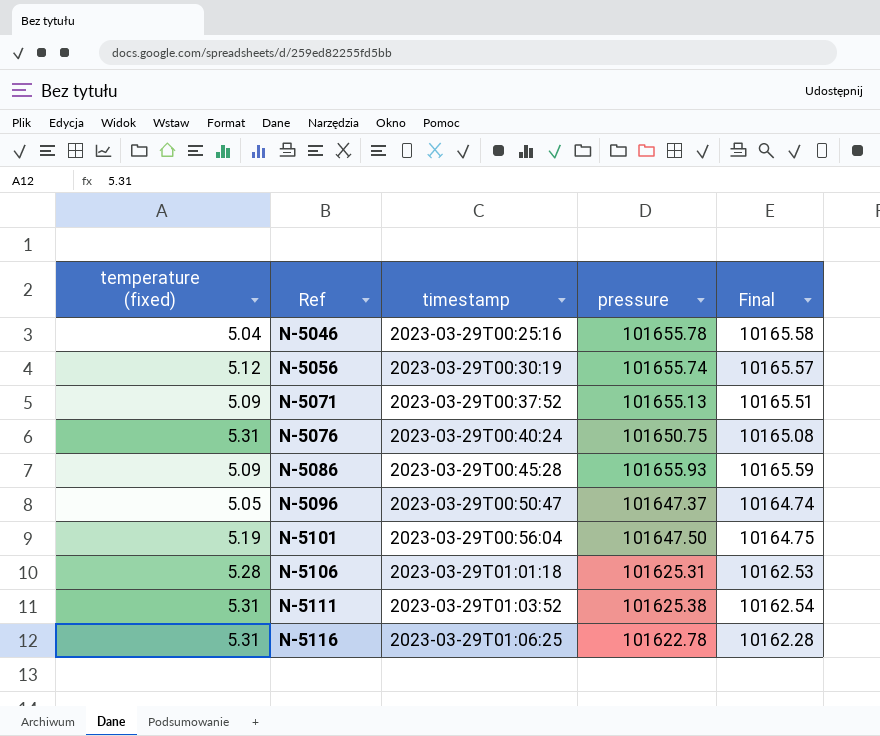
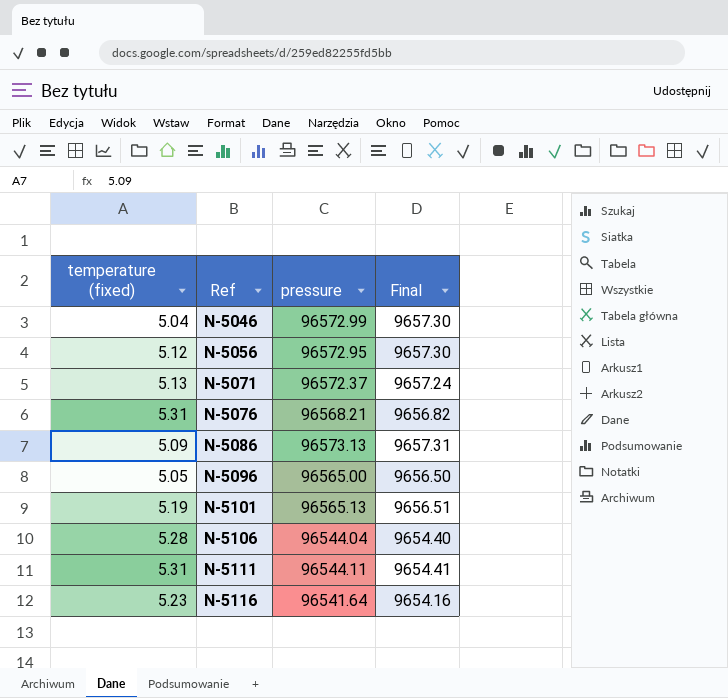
column timestamp | position: 3 -> none
N-5046 | pressure: 101655.78 -> 96572.99
N-5046 | Final: 10165.58 -> 9657.30
N-5056 | pressure: 101655.74 -> 96572.95
N-5056 | Final: 10165.57 -> 9657.30
N-5071 | temperature (fixed): 5.09 -> 5.13
N-5071 | pressure: 101655.13 -> 96572.37
N-5071 | Final: 10165.51 -> 9657.24
N-5076 | pressure: 101650.75 -> 96568.21
N-5076 | Final: 10165.08 -> 9656.82
N-5086 | pressure: 101655.93 -> 96573.13
N-5086 | Final: 10165.59 -> 9657.31
N-5096 | pressure: 101647.37 -> 96565.00
N-5096 | Final: 10164.74 -> 9656.50
N-5101 | pressure: 101647.50 -> 96565.13
N-5101 | Final: 10164.75 -> 9656.51
N-5106 | pressure: 101625.31 -> 96544.04
N-5106 | Final: 10162.53 -> 9654.40
N-5111 | pressure: 101625.38 -> 96544.11
N-5111 | Final: 10162.54 -> 9654.41
N-5116 | temperature (fixed): 5.31 -> 5.23
N-5116 | pressure: 101622.78 -> 96541.64
N-5116 | Final: 10162.28 -> 9654.16

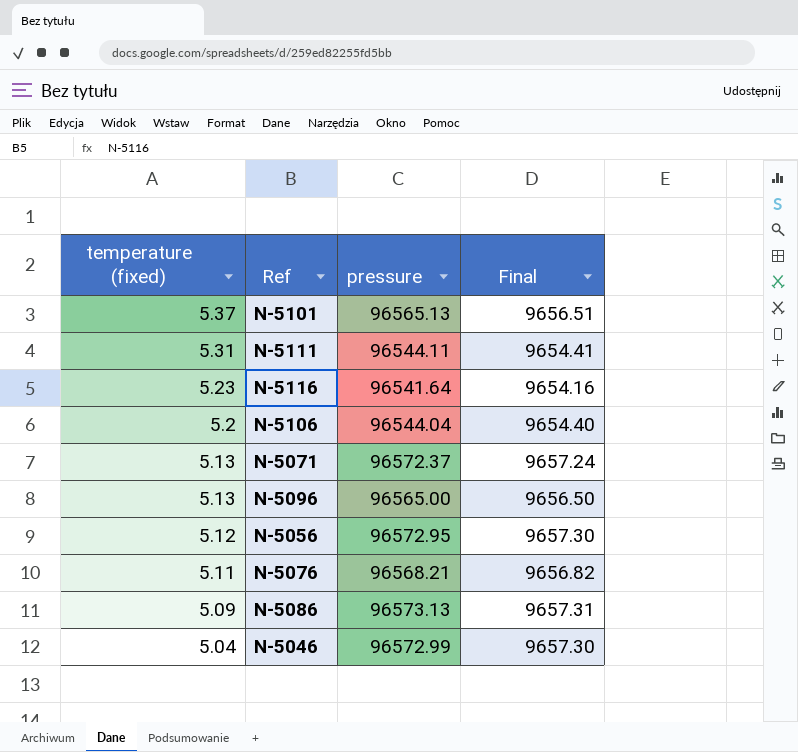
row order: Ref ascending -> temperature (fixed) descending
N-5101 | temperature (fixed): 5.19 -> 5.37
N-5106 | temperature (fixed): 5.28 -> 5.2
N-5096 | temperature (fixed): 5.05 -> 5.13
N-5076 | temperature (fixed): 5.31 -> 5.11

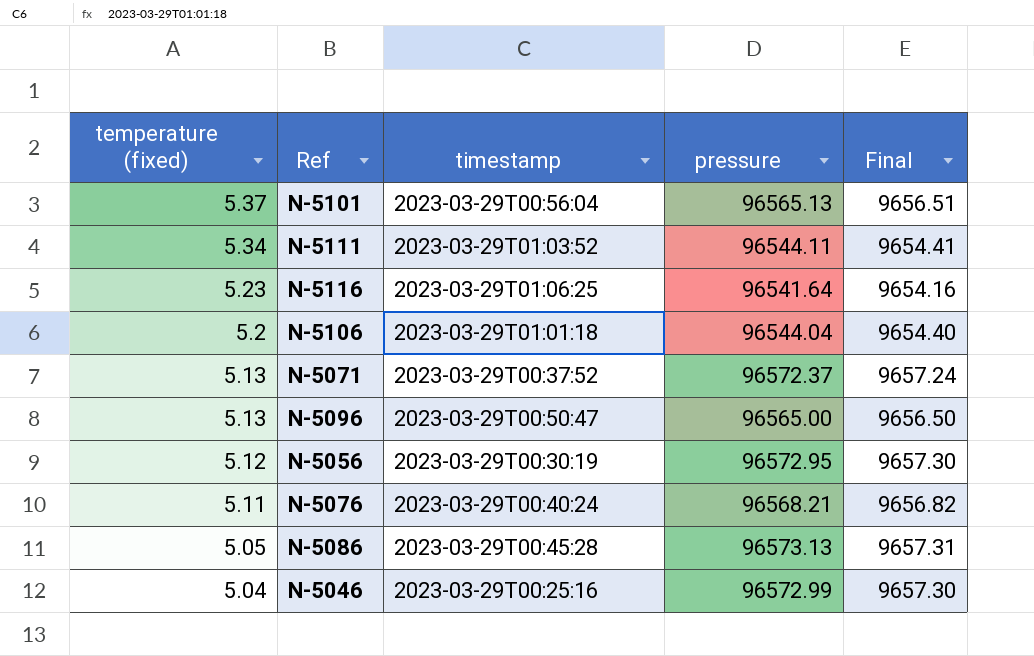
column timestamp | position: none -> 3
N-5111 | temperature (fixed): 5.31 -> 5.34
N-5086 | temperature (fixed): 5.09 -> 5.05

